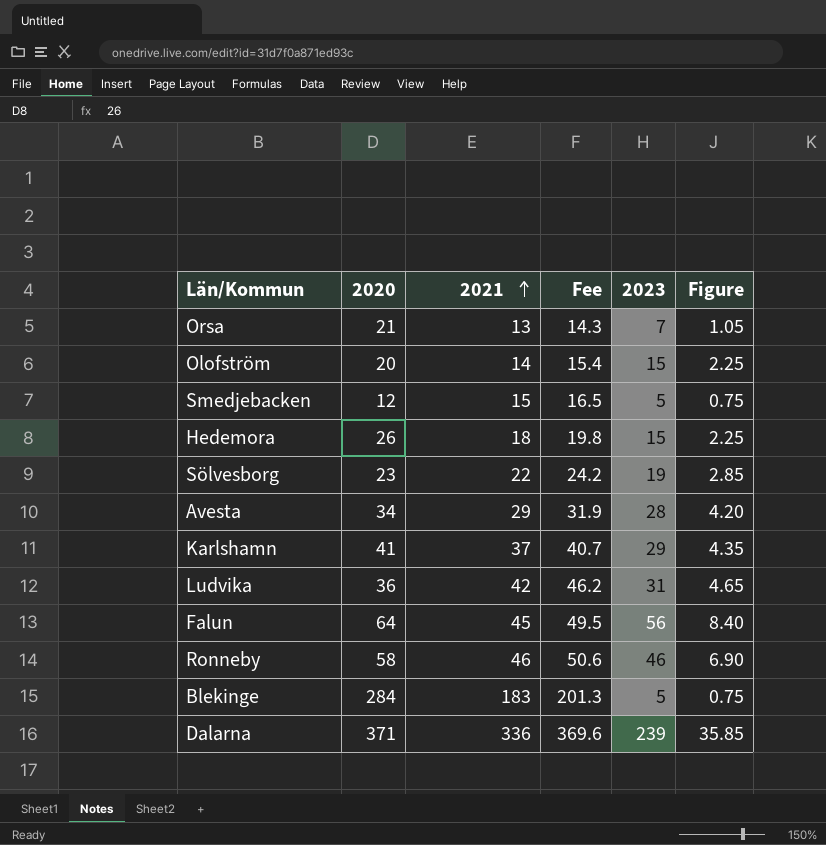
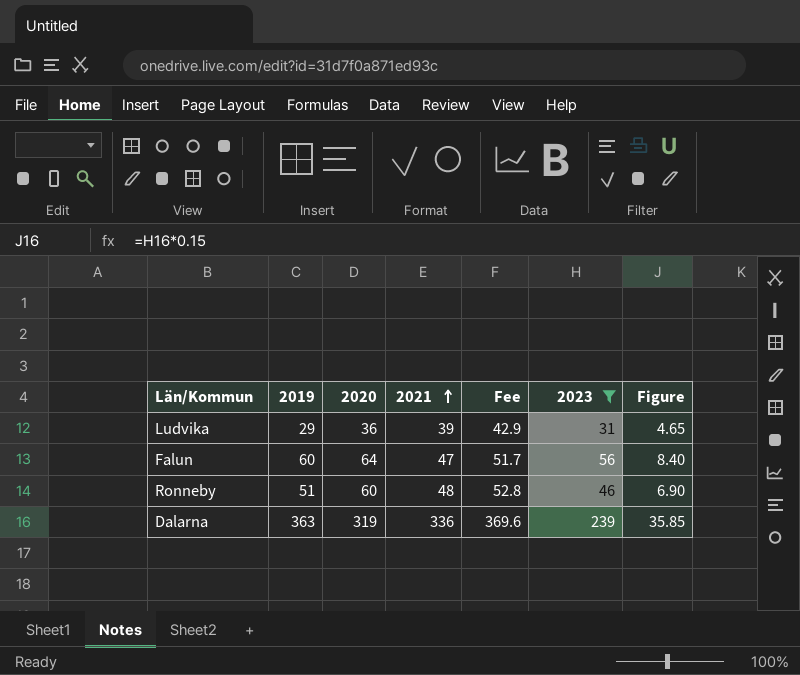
filter: none -> 2023 >= 31
column 2019 | position: none -> 2
Ludvika | 2021: 42 -> 39
Ludvika | Fee: 46.2 -> 42.9
Falun | 2021: 45 -> 47
Falun | Fee: 49.5 -> 51.7
Ronneby | 2020: 58 -> 60
Ronneby | 2021: 46 -> 48
Ronneby | Fee: 50.6 -> 52.8
Dalarna | 2020: 371 -> 319

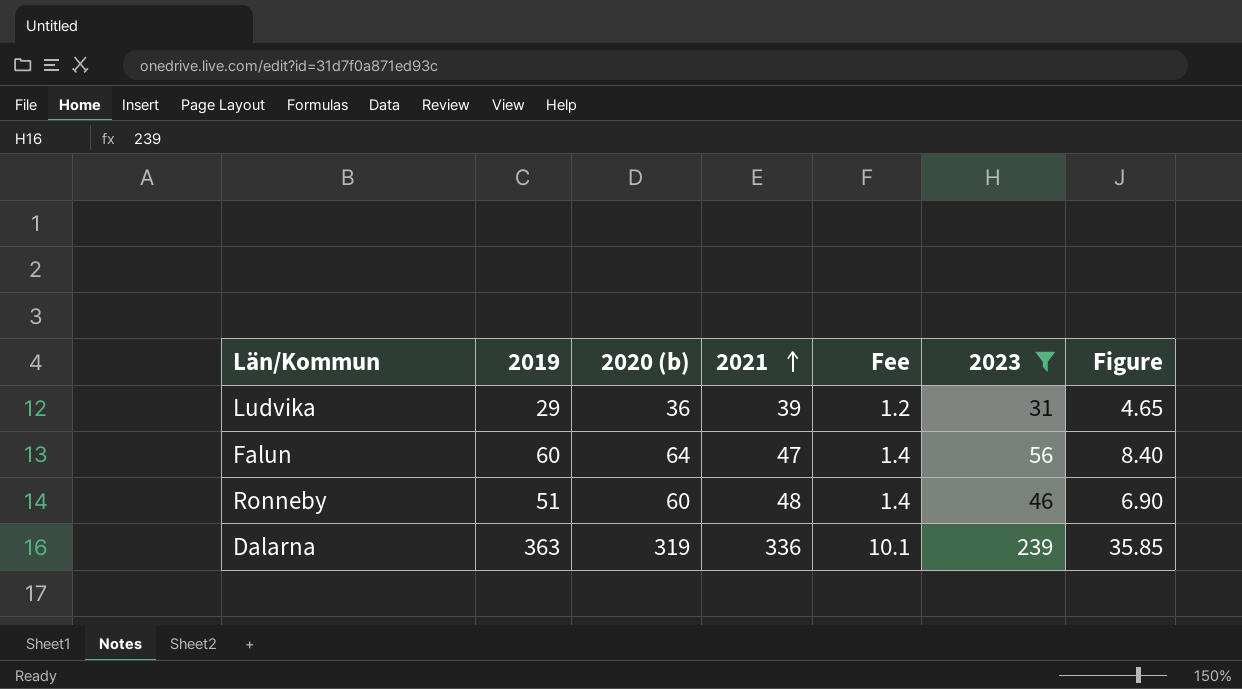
column name: 2020 -> 2020 (b)
column Fee | formula: [2021] * 1.1 -> [2021] * 0.03

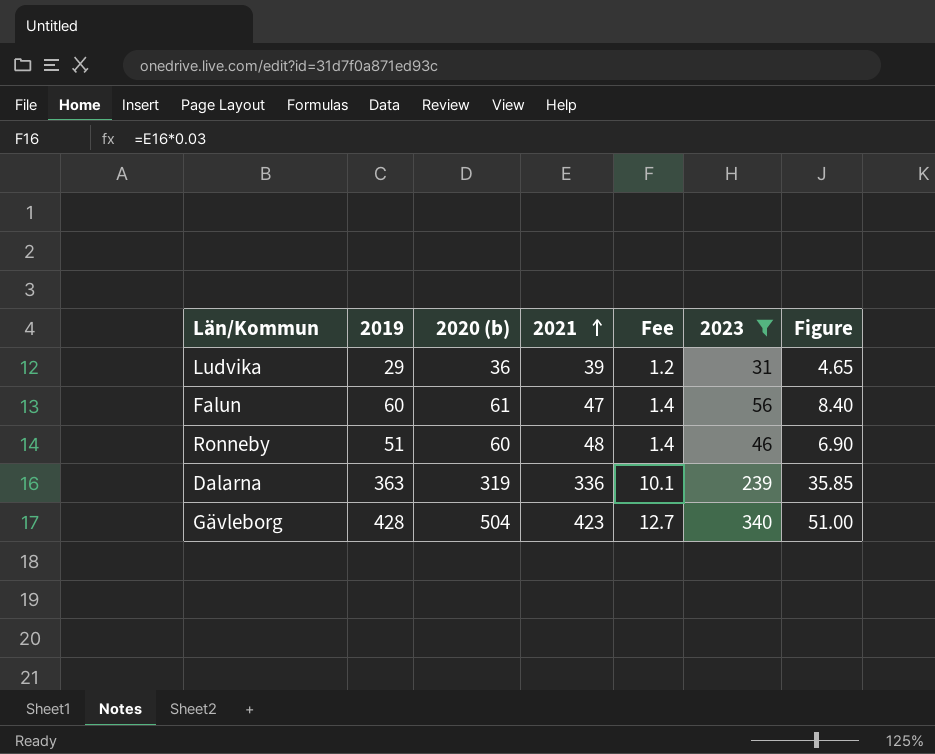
Falun | 2020 (b): 64 -> 61
row Gävleborg: none -> 428 | 504 | 423 | 12.7 | 340 | 51.00

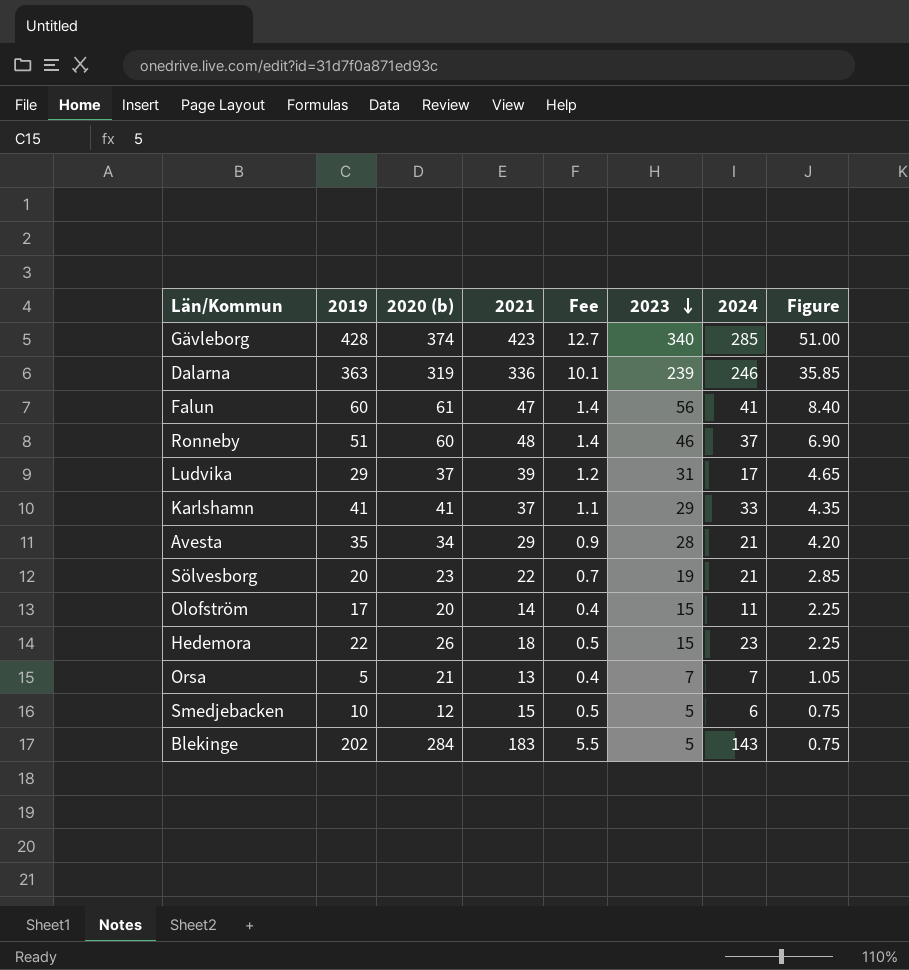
filter: 2023 >= 31 -> none
row order: 2021 ascending -> 2023 descending
column 2024 | position: none -> 7
Gävleborg | 2020 (b): 504 -> 374
Ludvika | 2020 (b): 36 -> 37

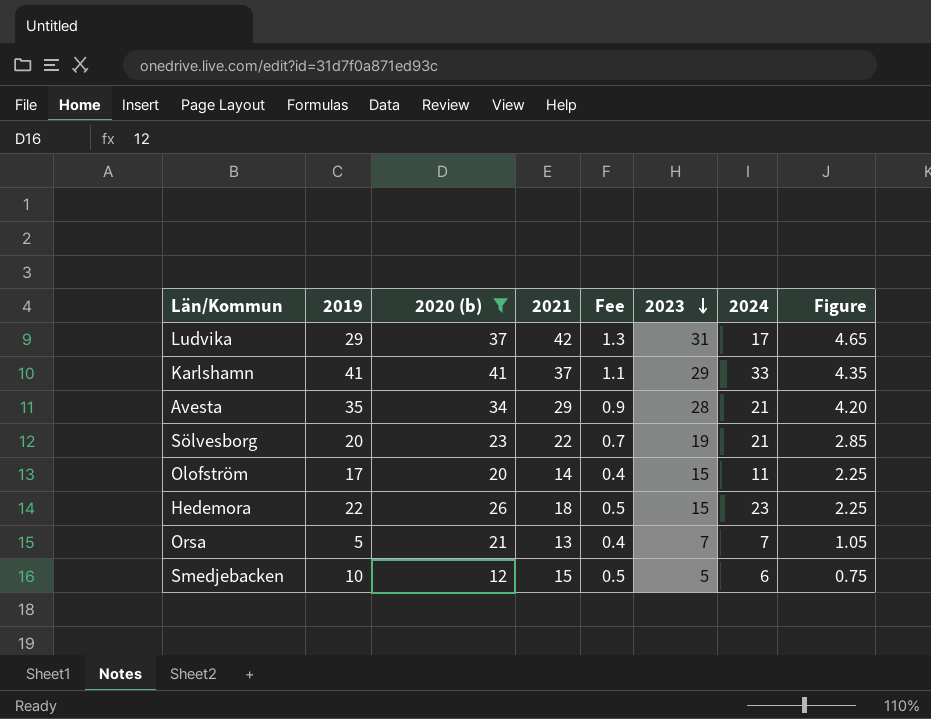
filter: none -> 2020 (b) <= 41
Ludvika | 2021: 39 -> 42
Ludvika | Fee: 1.2 -> 1.3

